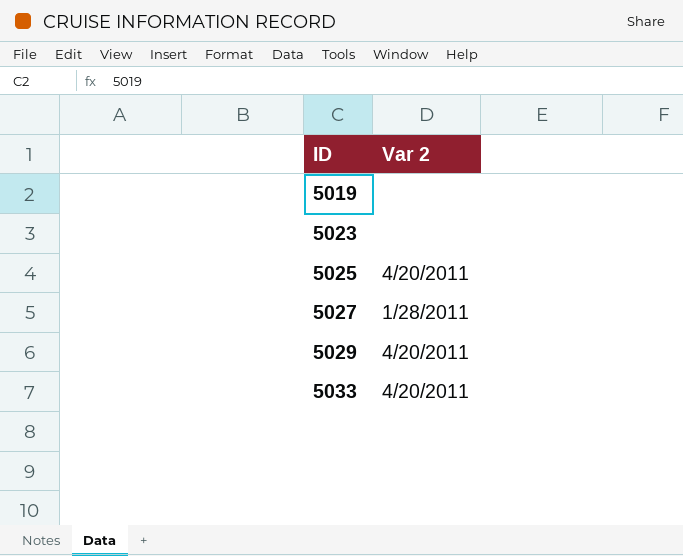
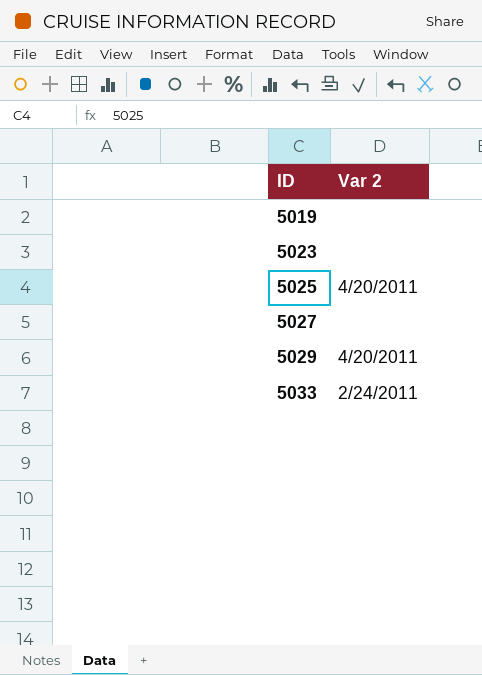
5027 | Var 2: 1/28/2011 -> none
5033 | Var 2: 4/20/2011 -> 2/24/2011

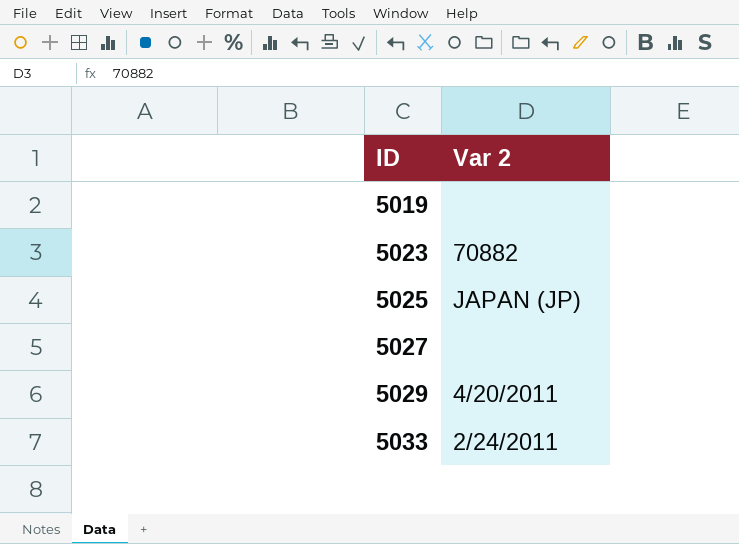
5023 | Var 2: none -> 70882
5025 | Var 2: 4/20/2011 -> JAPAN (JP)

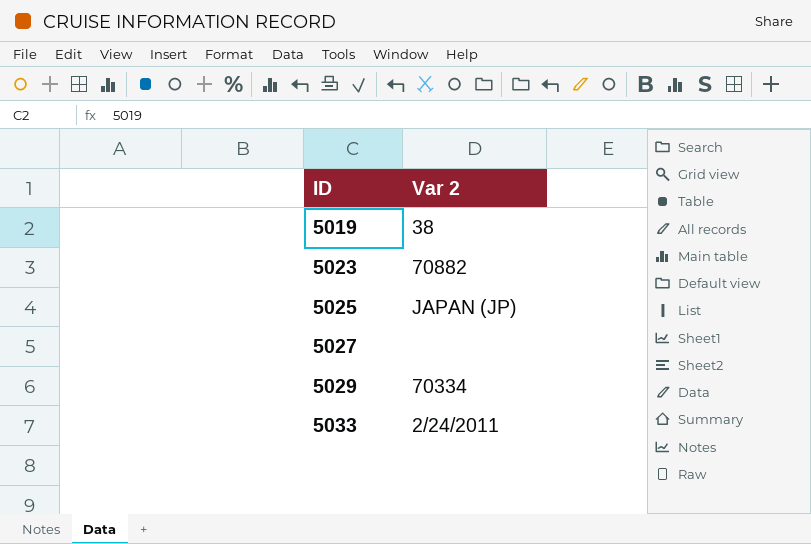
5019 | Var 2: none -> 38
5029 | Var 2: 4/20/2011 -> 70334

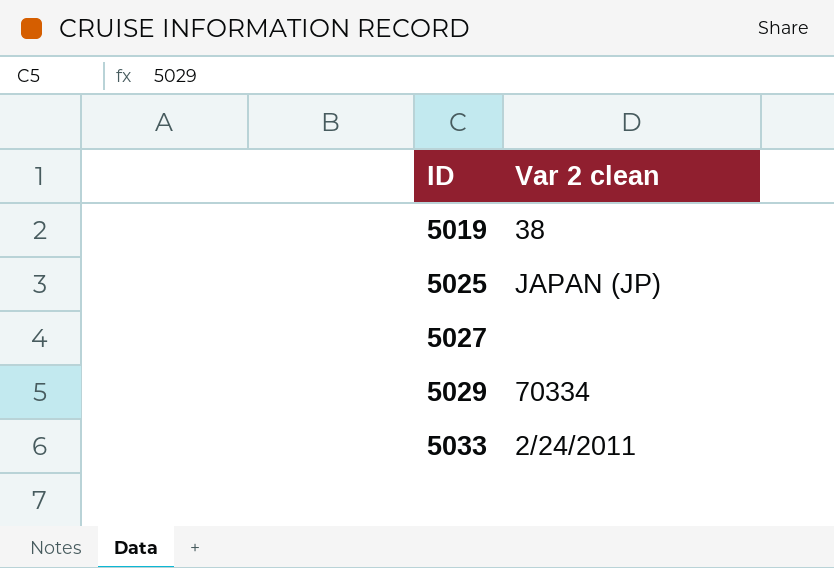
column name: Var 2 -> Var 2 clean
row 5023: 70882 -> none

